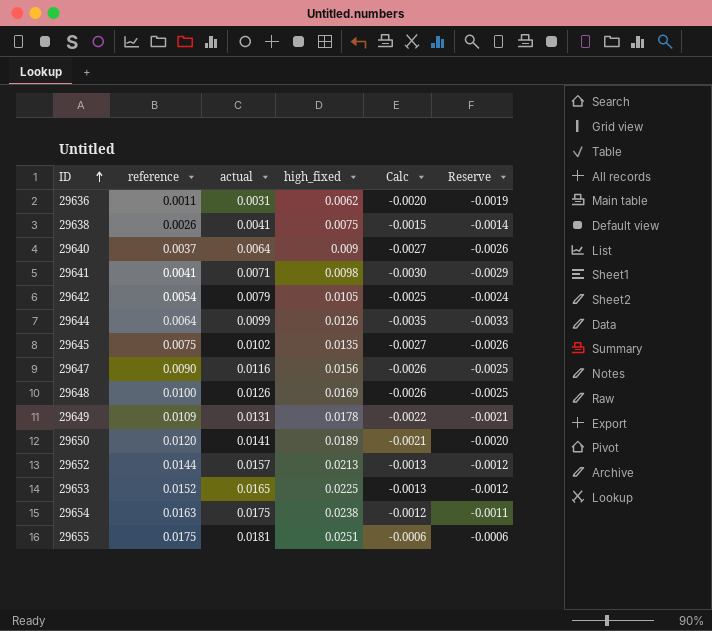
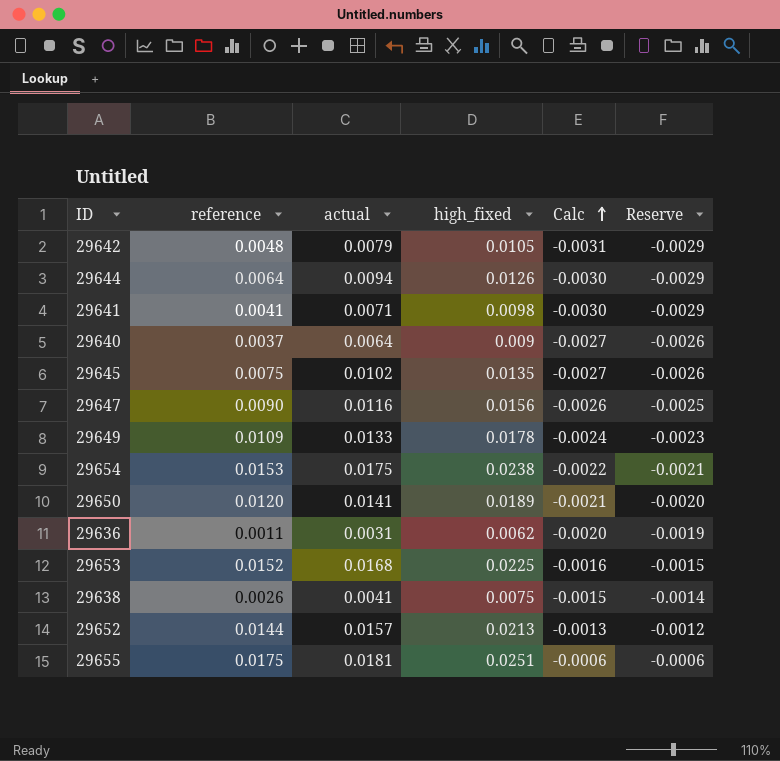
row order: ID ascending -> Calc ascending
row 29648: 0.0100 | 0.0126 | 0.0169 | -0.0026 | -0.0025 -> none
29642 | reference: 0.0054 -> 0.0048
29642 | Calc: -0.0025 -> -0.0031
29642 | Reserve: -0.0024 -> -0.0029
29644 | actual: 0.0099 -> 0.0094
29644 | Calc: -0.0035 -> -0.0030
29644 | Reserve: -0.0033 -> -0.0029
29649 | actual: 0.0131 -> 0.0133
29649 | Calc: -0.0022 -> -0.0024
29649 | Reserve: -0.0021 -> -0.0023
29654 | reference: 0.0163 -> 0.0153
29654 | Calc: -0.0012 -> -0.0022
29654 | Reserve: -0.0011 -> -0.0021
29653 | actual: 0.0165 -> 0.0168
29653 | Calc: -0.0013 -> -0.0016
29653 | Reserve: -0.0012 -> -0.0015

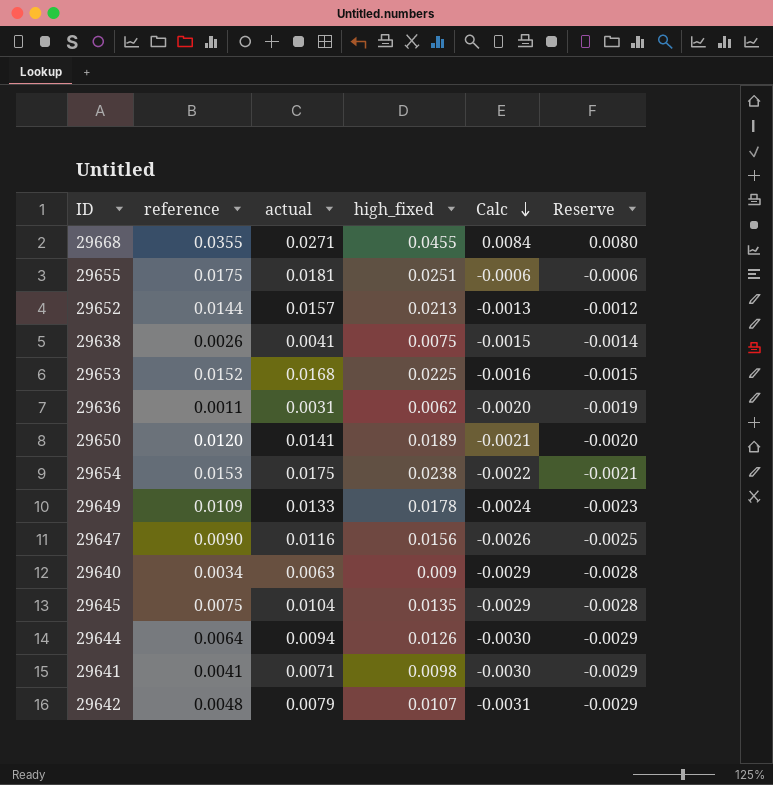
row order: Calc ascending -> Calc descending
row 29668: none -> 0.0355 | 0.0271 | 0.0455 | 0.0084 | 0.0080
29640 | reference: 0.0037 -> 0.0034
29640 | actual: 0.0064 -> 0.0063
29640 | Calc: -0.0027 -> -0.0029
29640 | Reserve: -0.0026 -> -0.0028
29645 | actual: 0.0102 -> 0.0104
29645 | Calc: -0.0027 -> -0.0029
29645 | Reserve: -0.0026 -> -0.0028
29642 | high_fixed: 0.0105 -> 0.0107

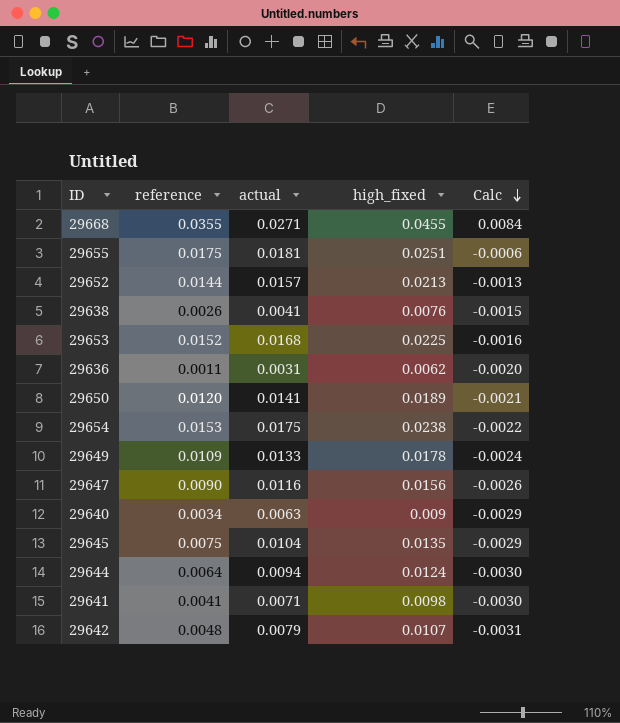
column Reserve | formula: [Calc] * 0.95 -> none
29638 | high_fixed: 0.0075 -> 0.0076
29644 | high_fixed: 0.0126 -> 0.0124

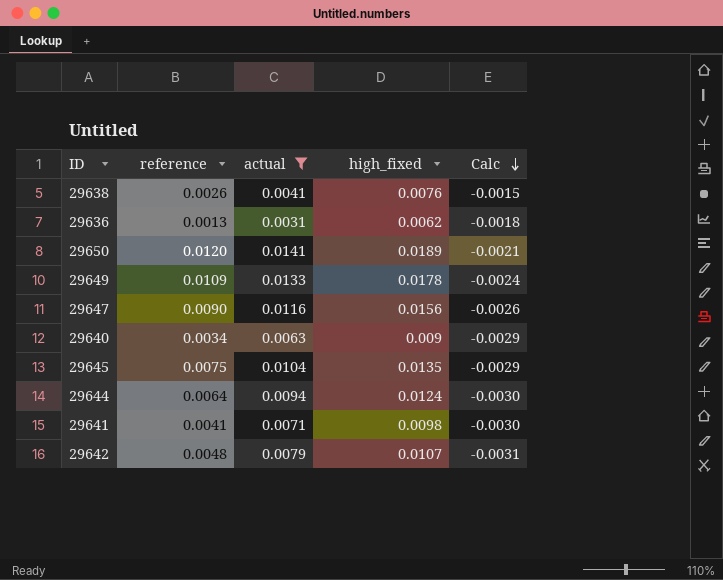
filter: none -> actual <= 0.0141
29636 | reference: 0.0011 -> 0.0013
29636 | Calc: -0.0020 -> -0.0018

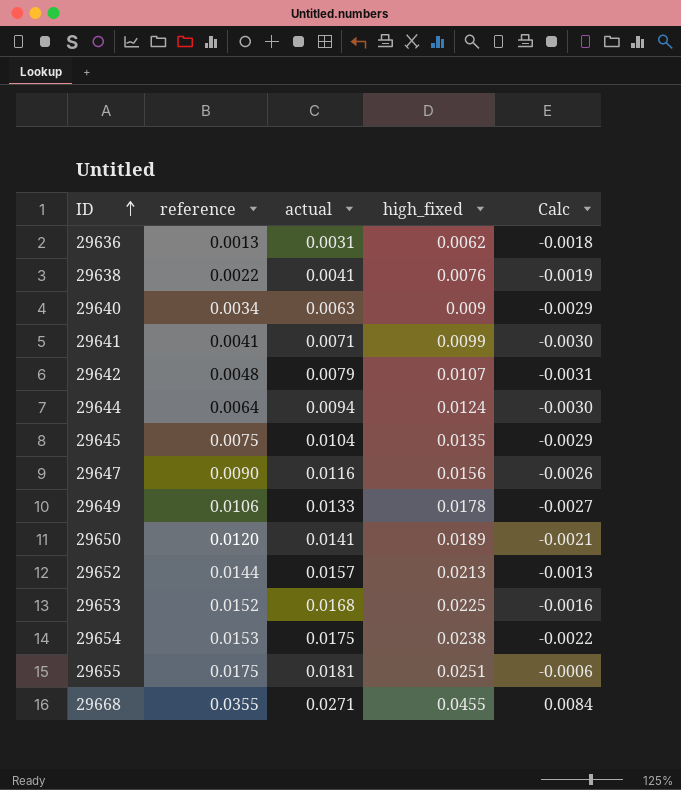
filter: actual <= 0.0141 -> none
row order: Calc descending -> ID ascending
29638 | reference: 0.0026 -> 0.0022
29638 | Calc: -0.0015 -> -0.0019
29641 | high_fixed: 0.0098 -> 0.0099
29649 | reference: 0.0109 -> 0.0106
29649 | Calc: -0.0024 -> -0.0027

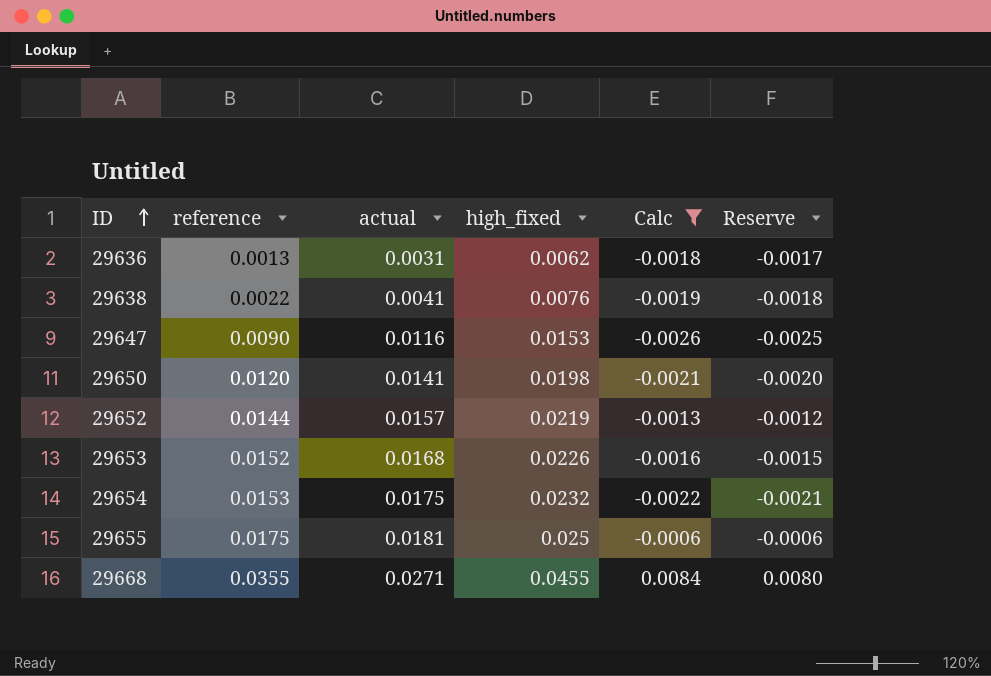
filter: none -> Calc >= -0.0026
column Reserve | formula: none -> [Calc] * 0.95
29647 | high_fixed: 0.0156 -> 0.0153
29650 | high_fixed: 0.0189 -> 0.0198
29652 | high_fixed: 0.0213 -> 0.0219
29653 | high_fixed: 0.0225 -> 0.0226
29654 | high_fixed: 0.0238 -> 0.0232
29655 | high_fixed: 0.0251 -> 0.025

